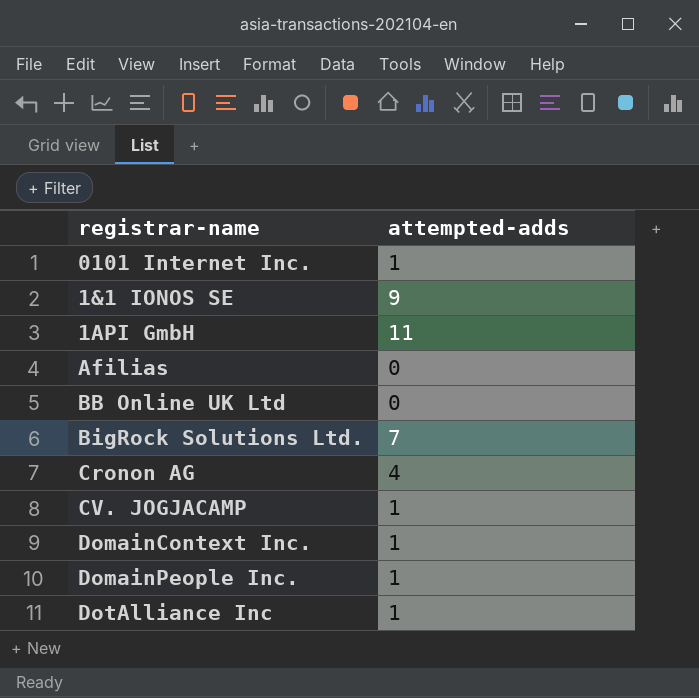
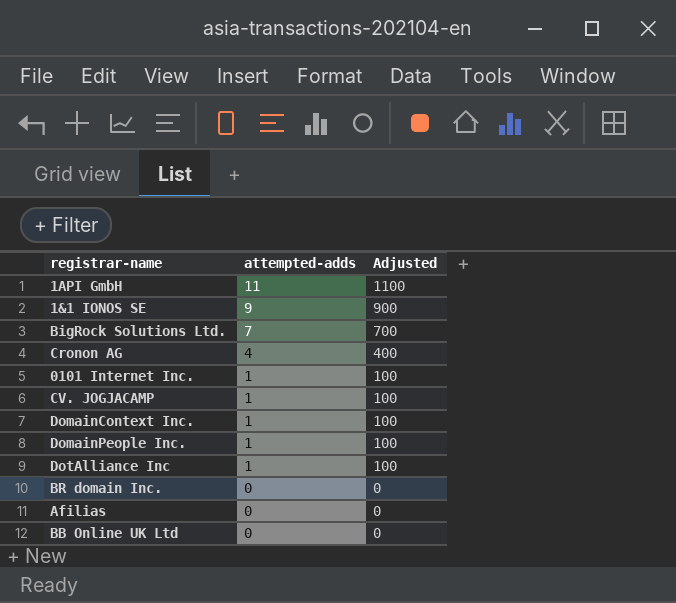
row order: none -> attempted-adds descending
column Adjusted | formula: none -> [attempted-adds] * 100
row BR domain Inc.: none -> 0 | 0

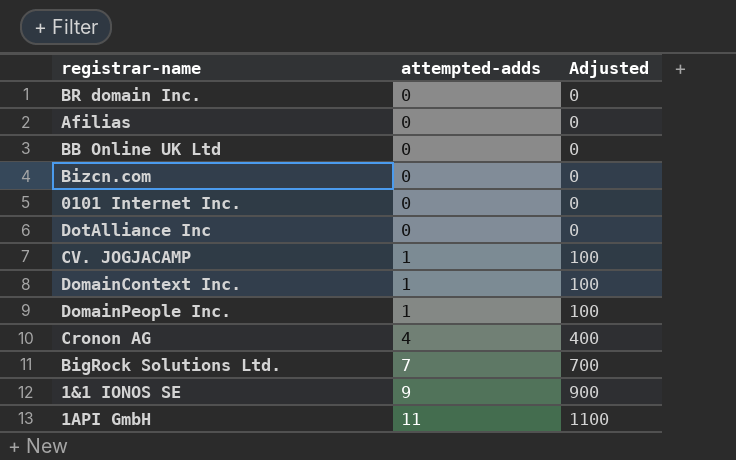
row order: attempted-adds descending -> attempted-adds ascending
row Bizcn.com: none -> 0 | 0
0101 Internet Inc. | attempted-adds: 1 -> 0
0101 Internet Inc. | Adjusted: 100 -> 0
DotAlliance Inc | attempted-adds: 1 -> 0
DotAlliance Inc | Adjusted: 100 -> 0

